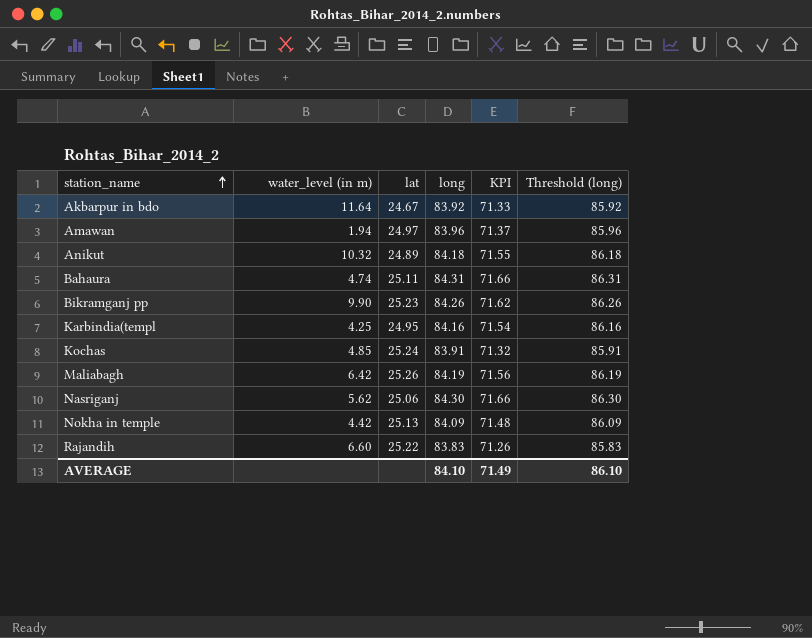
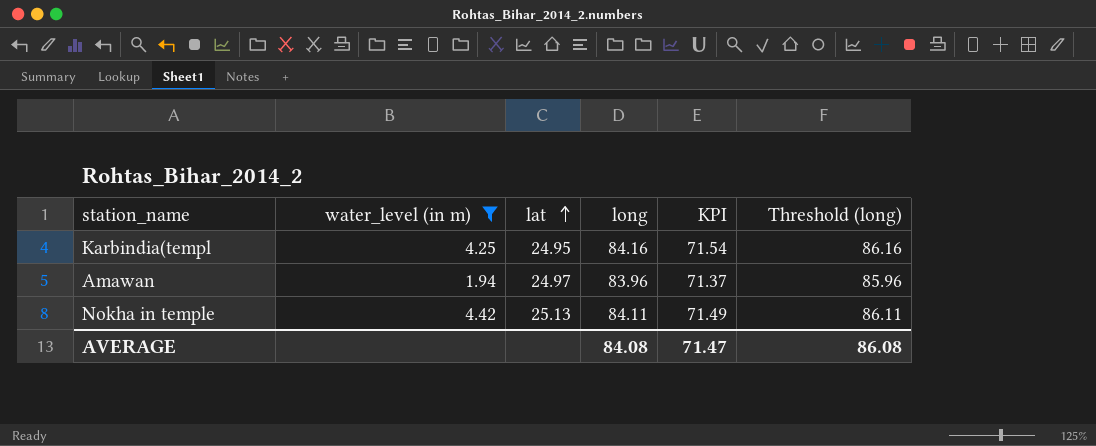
filter: none -> water_level (in m) <= 4.42
row order: station_name ascending -> lat ascending
Nokha in temple | long: 84.09 -> 84.11
Nokha in temple | KPI: 71.48 -> 71.49
Nokha in temple | Threshold (long): 86.09 -> 86.11
AVERAGE | long: 84.10 -> 84.08
AVERAGE | KPI: 71.49 -> 71.47
AVERAGE | Threshold (long): 86.10 -> 86.08

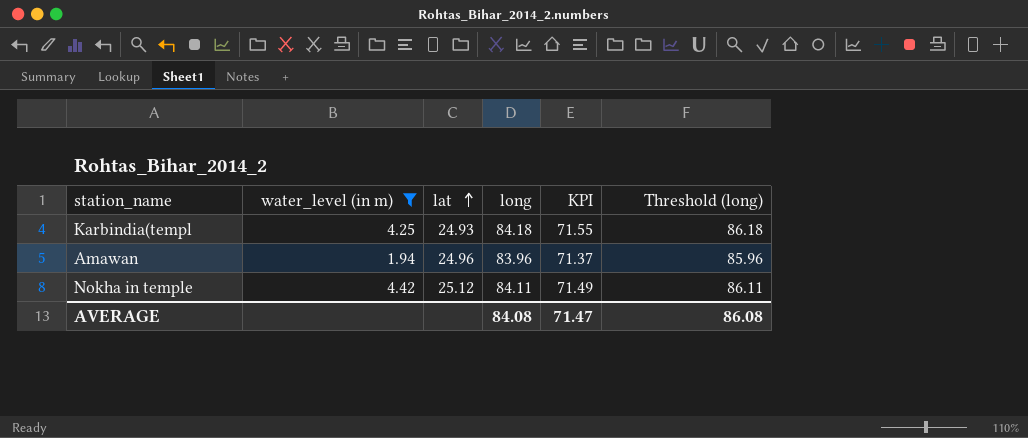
Karbindia(templ | lat: 24.95 -> 24.93
Karbindia(templ | long: 84.16 -> 84.18
Karbindia(templ | KPI: 71.54 -> 71.55
Karbindia(templ | Threshold (long): 86.16 -> 86.18
Amawan | lat: 24.97 -> 24.96
Nokha in temple | lat: 25.13 -> 25.12

